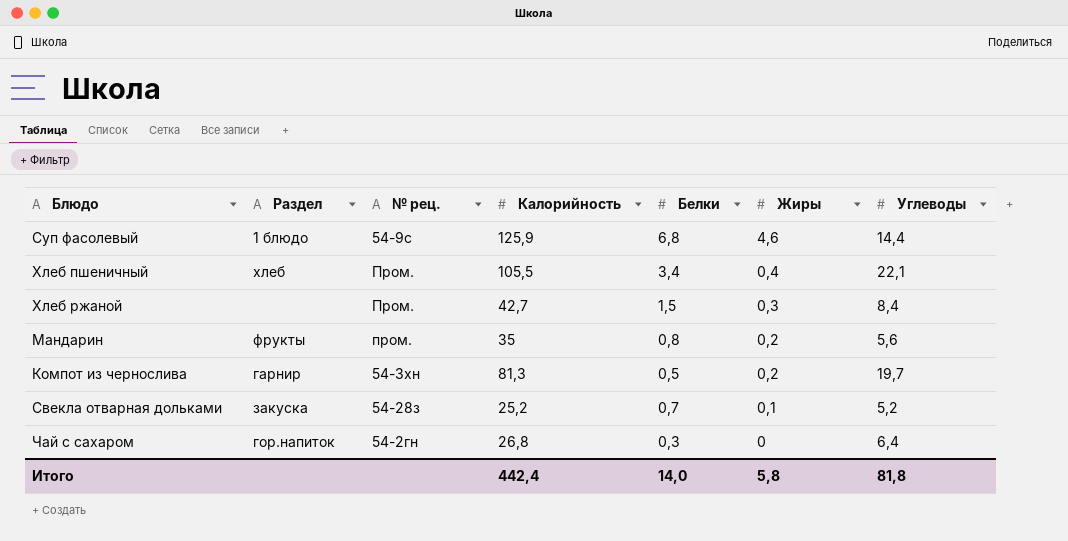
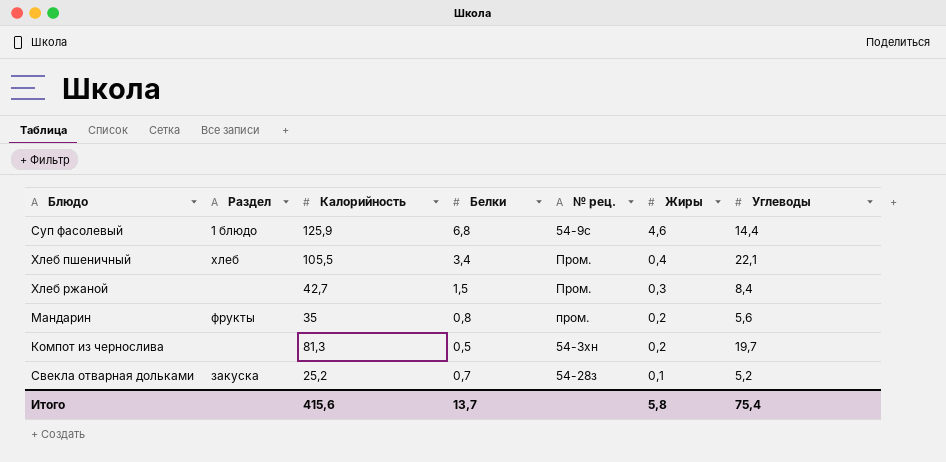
column № рец. | position: 3 -> 5
row Чай с сахаром: гор.напиток | 54-2гн | 26,8 | 0,3 | 0 | 6,4 -> none
Компот из чернослива | Раздел: гарнир -> none
Итого | Калорийность: 442,4 -> 415,6
Итого | Белки: 14,0 -> 13,7
Итого | Углеводы: 81,8 -> 75,4

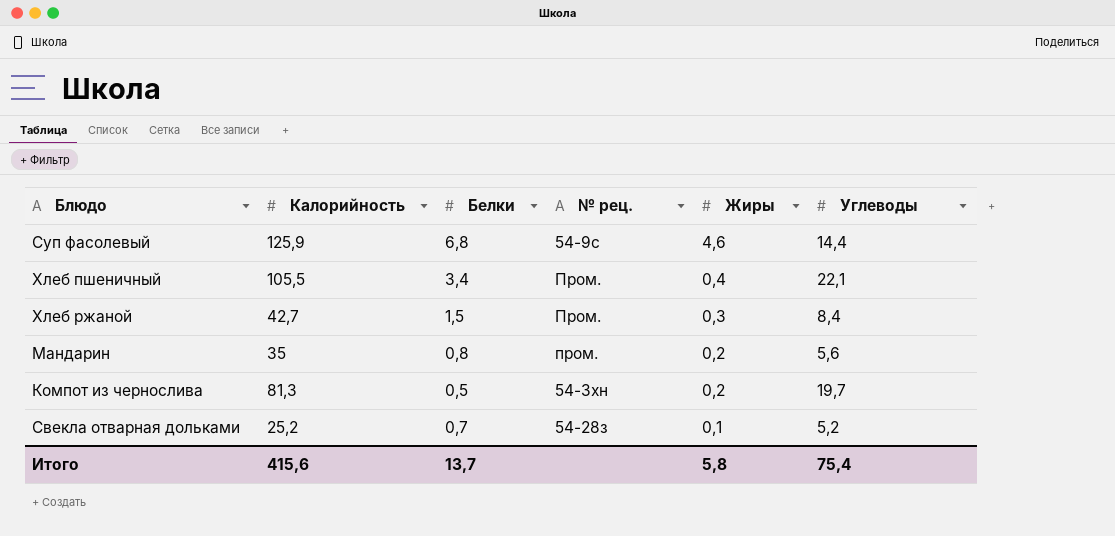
column Раздел | position: 2 -> none

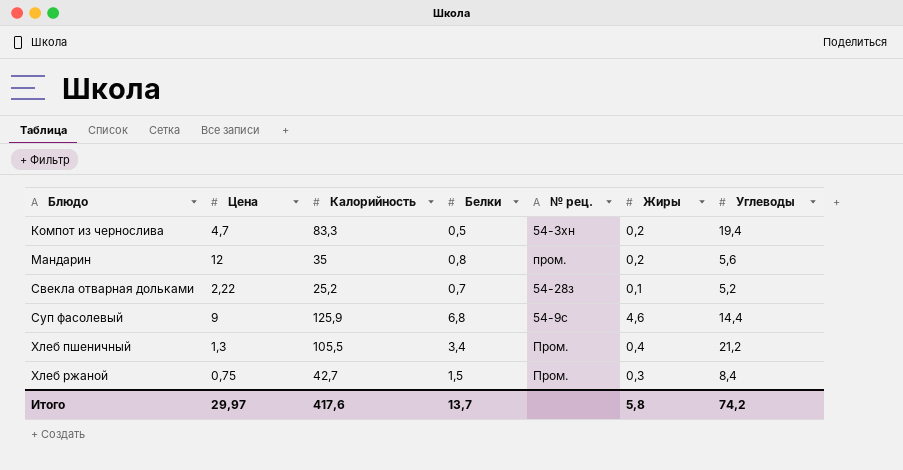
row order: Жиры descending -> Блюдо ascending
column Цена | position: none -> 2
Компот из чернослива | Калорийность: 81,3 -> 83,3
Компот из чернослива | Углеводы: 19,7 -> 19,4
Хлеб пшеничный | Углеводы: 22,1 -> 21,2
Итого | Калорийность: 415,6 -> 417,6
Итого | Углеводы: 75,4 -> 74,2

